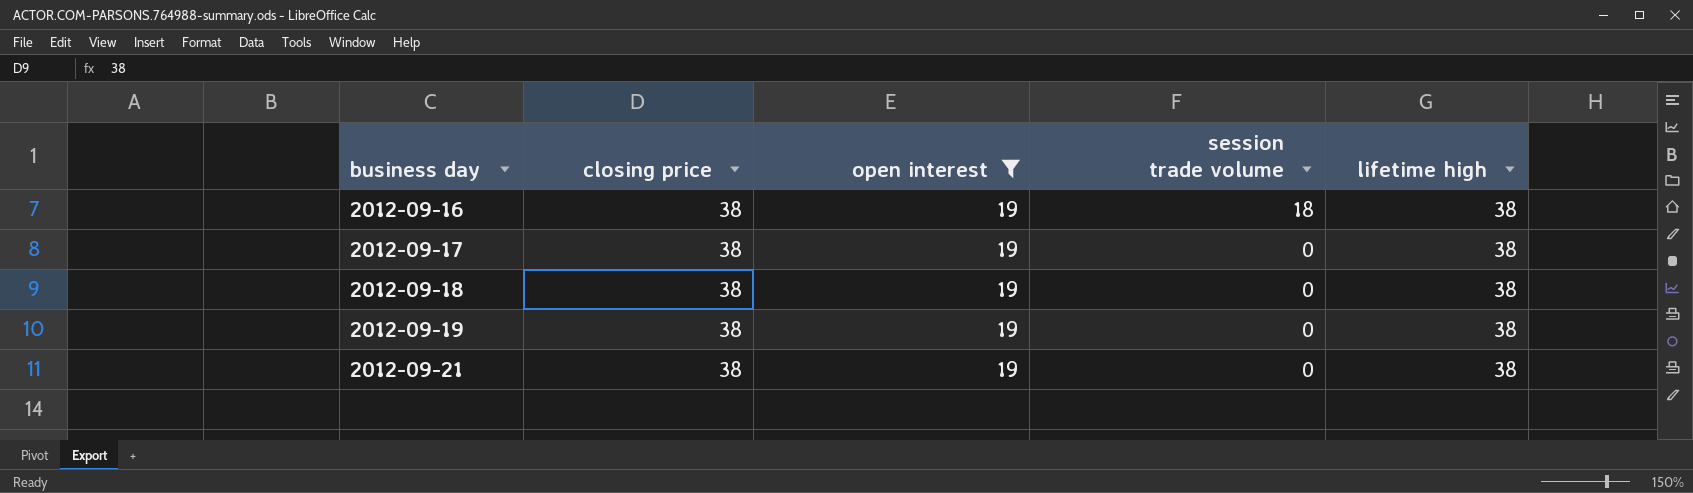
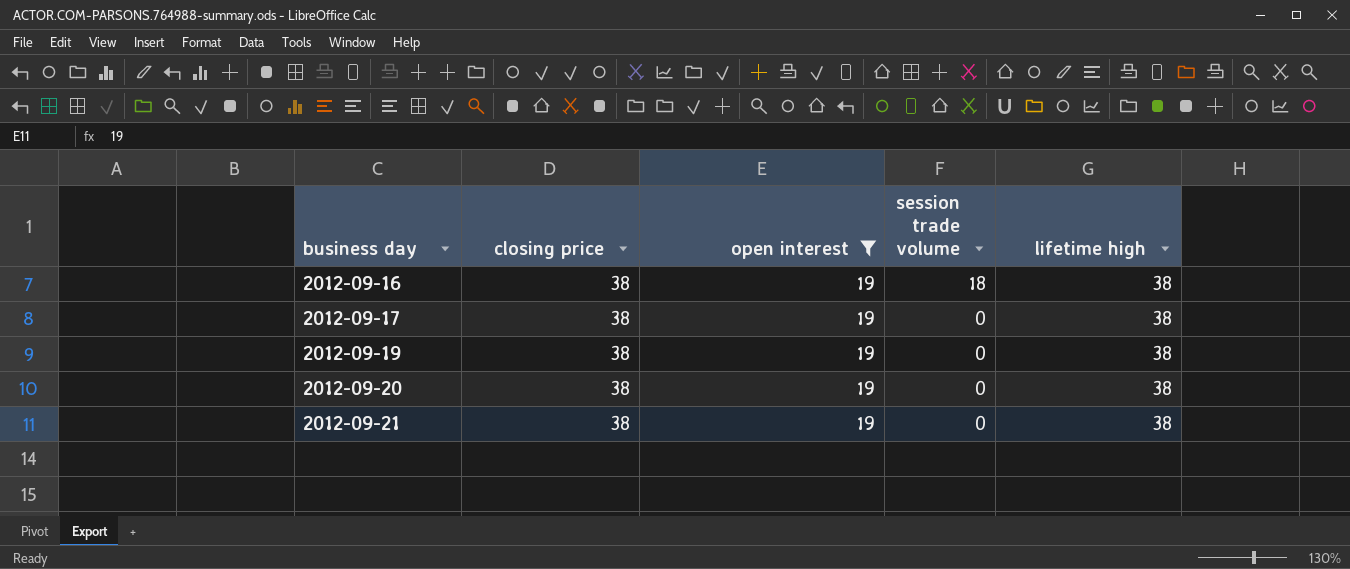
row 2012-09-18: 38 | 19 | 0 | 38 -> none
row 2012-09-20: none -> 38 | 19 | 0 | 38

